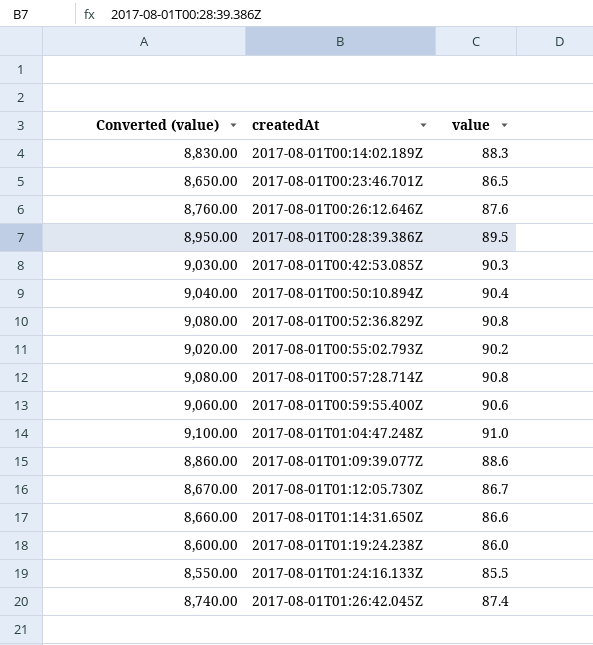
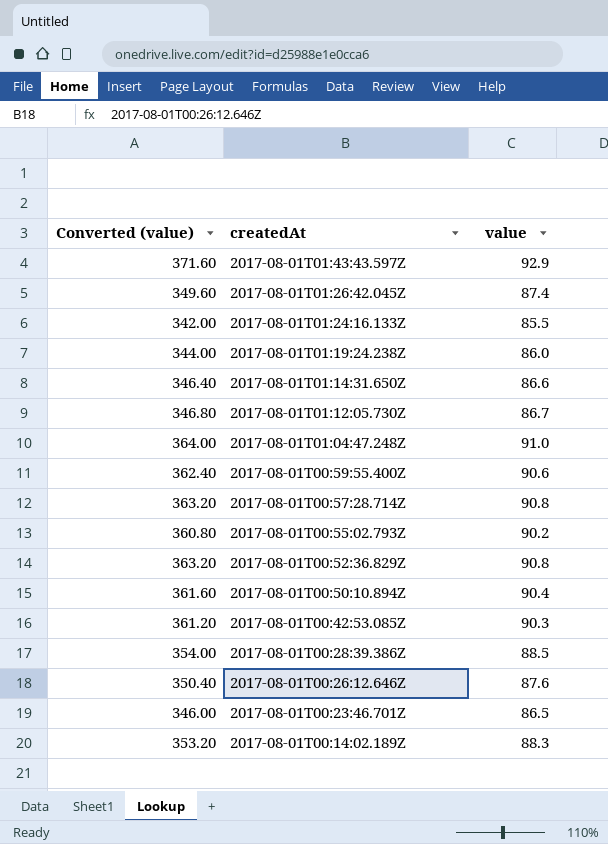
row order: createdAt ascending -> createdAt descending
column Converted (value) | formula: [value] * 100 -> [value] * 4
row 2017-08-01T01:09:39.077Z: 8,860.00 | 88.6 -> none
row 2017-08-01T01:43:43.597Z: none -> 371.60 | 92.9
2017-08-01T00:28:39.386Z | value: 89.5 -> 88.5

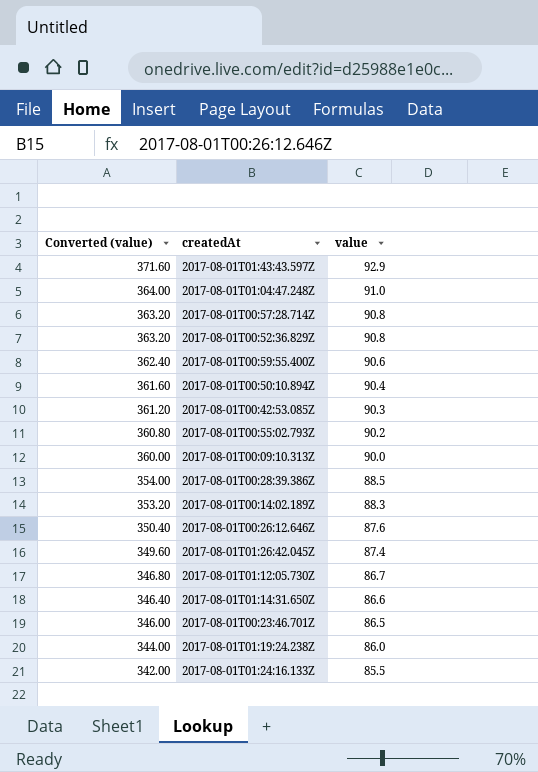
row order: createdAt descending -> Converted (value) descending
row 2017-08-01T00:09:10.313Z: none -> 360.00 | 90.0

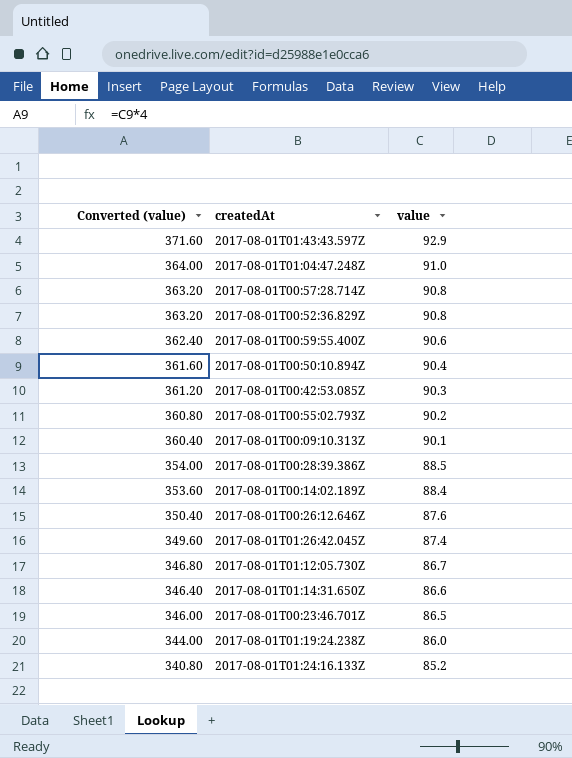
2017-08-01T00:09:10.313Z | Converted (value): 360.00 -> 360.40
2017-08-01T00:09:10.313Z | value: 90.0 -> 90.1
2017-08-01T00:14:02.189Z | Converted (value): 353.20 -> 353.60
2017-08-01T00:14:02.189Z | value: 88.3 -> 88.4
2017-08-01T01:24:16.133Z | Converted (value): 342.00 -> 340.80
2017-08-01T01:24:16.133Z | value: 85.5 -> 85.2

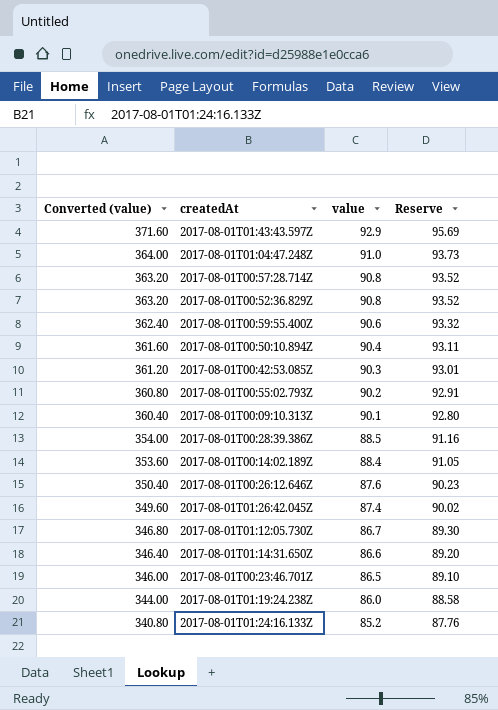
column Reserve | formula: none -> [value] * 1.03

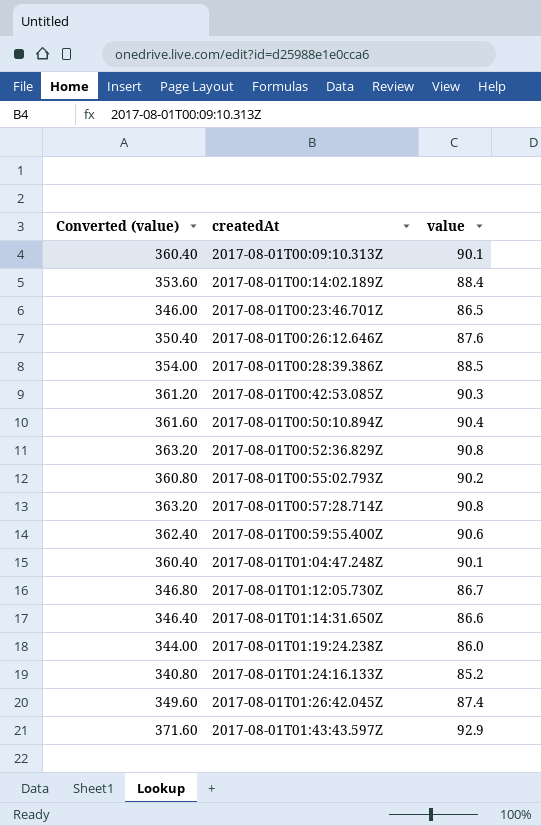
row order: Converted (value) descending -> createdAt ascending
column Reserve | formula: [value] * 1.03 -> none
2017-08-01T01:04:47.248Z | Converted (value): 364.00 -> 360.40
2017-08-01T01:04:47.248Z | value: 91.0 -> 90.1

